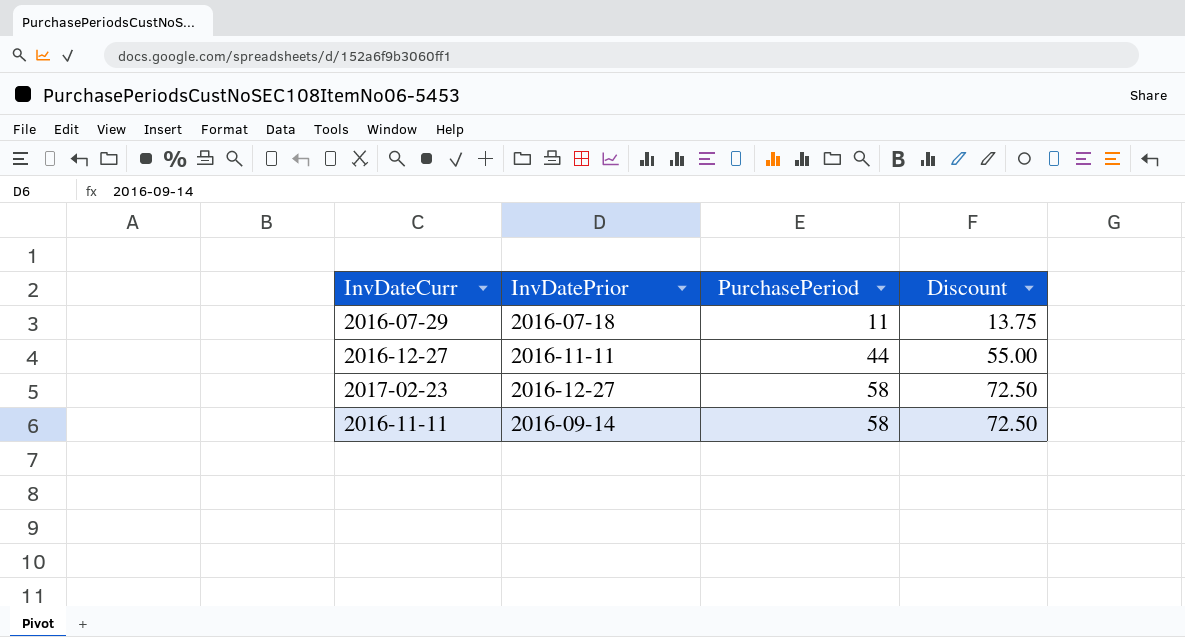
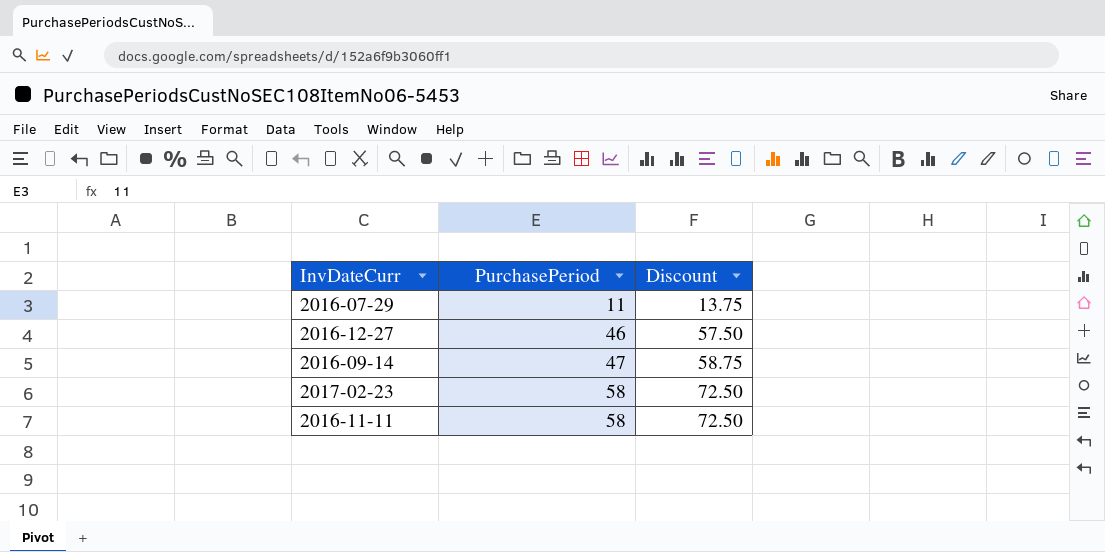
column InvDatePrior | position: 2 -> none
2016-12-27 | PurchasePeriod: 44 -> 46
2016-12-27 | Discount: 55.00 -> 57.50
row 2016-09-14: none -> 47 | 58.75

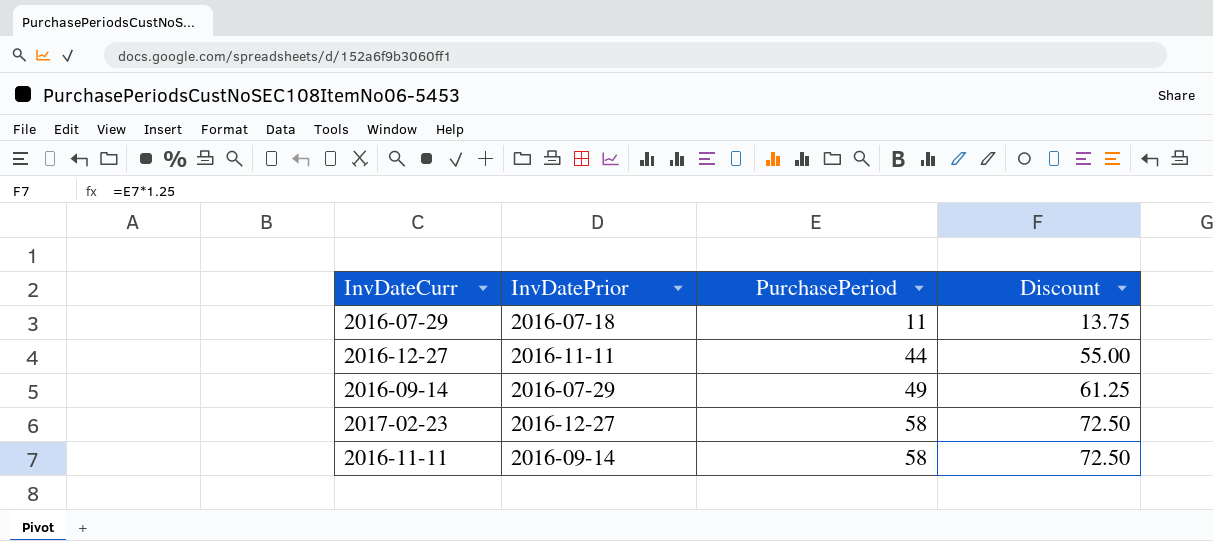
column InvDatePrior | position: none -> 2
2016-12-27 | PurchasePeriod: 46 -> 44
2016-12-27 | Discount: 57.50 -> 55.00
2016-09-14 | PurchasePeriod: 47 -> 49
2016-09-14 | Discount: 58.75 -> 61.25

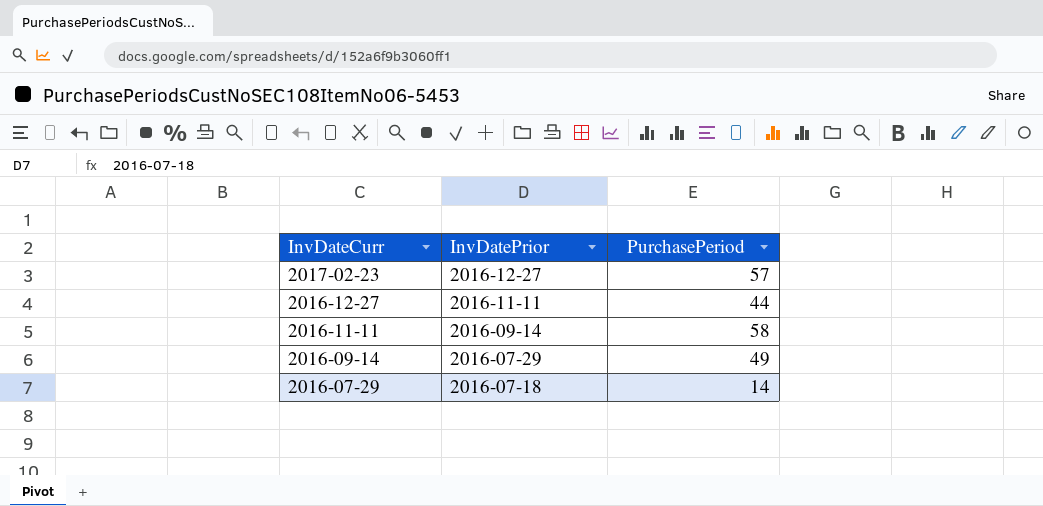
row order: PurchasePeriod ascending -> InvDateCurr descending
column Discount | formula: [PurchasePeriod] * 1.25 -> none
2017-02-23 | PurchasePeriod: 58 -> 57
2016-07-29 | PurchasePeriod: 11 -> 14

